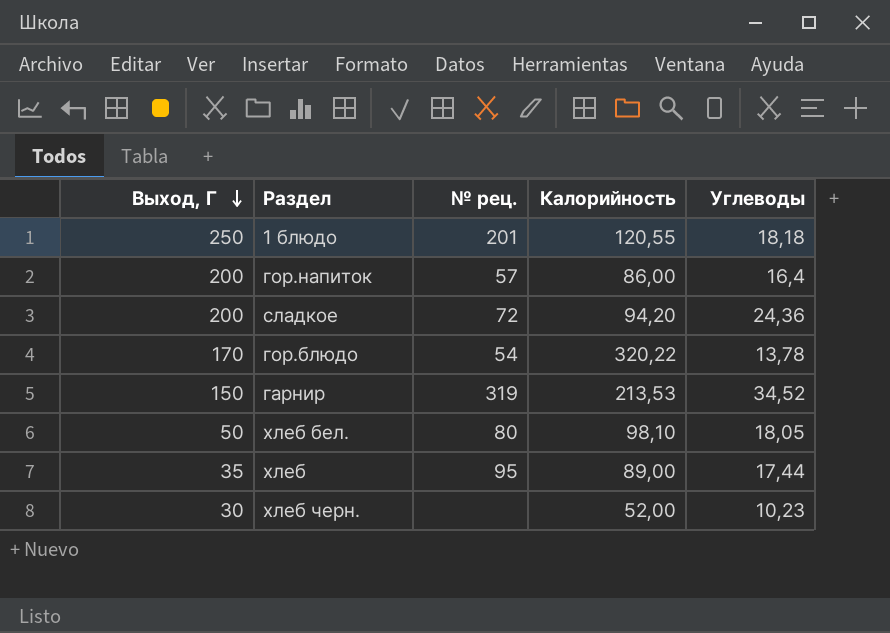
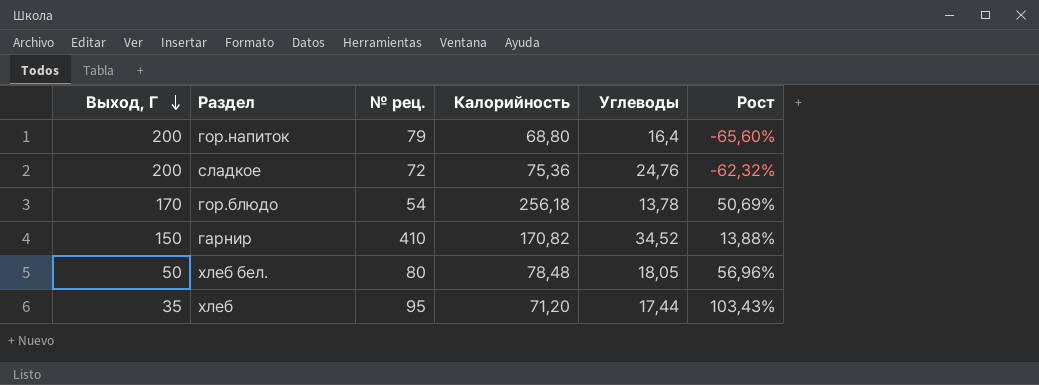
column Рост | formula: none -> ([Калорийность] - [Выход, Г]) / [Выход, Г]
row 1 блюдо: 250 | 201 | 120,55 | 18,18 -> none
row хлеб черн.: 30 | none | 52,00 | 10,23 -> none
гор.напиток | № рец.: 57 -> 79
гор.напиток | Калорийность: 86,00 -> 68,80
сладкое | Калорийность: 94,20 -> 75,36
сладкое | Углеводы: 24,36 -> 24,76
гор.блюдо | Калорийность: 320,22 -> 256,18
гарнир | № рец.: 319 -> 410
гарнир | Калорийность: 213,53 -> 170,82
хлеб бел. | Калорийность: 98,10 -> 78,48
хлеб | Калорийность: 89,00 -> 71,20

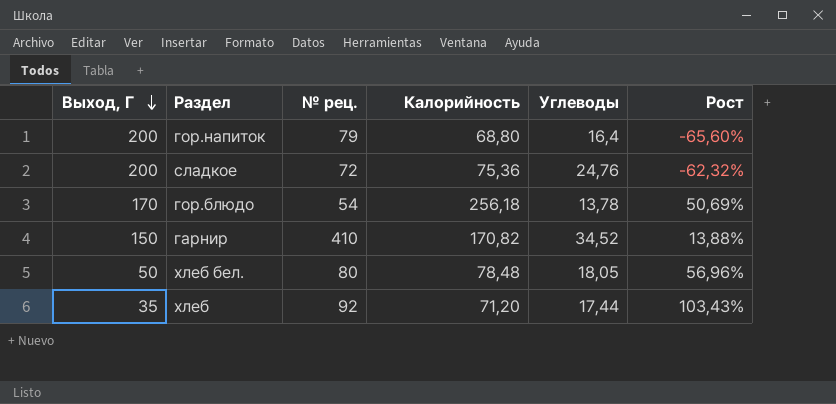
хлеб | № рец.: 95 -> 92

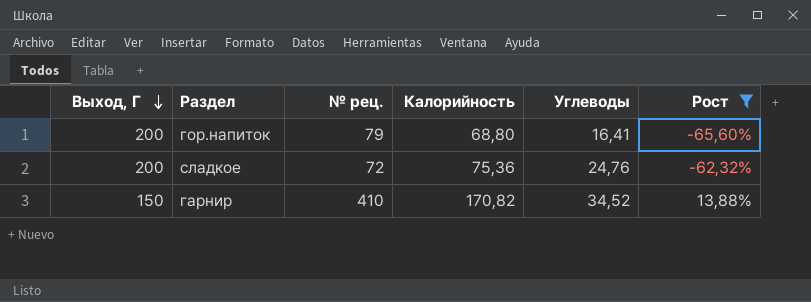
filter: none -> Рост <= 13,88%
гор.напиток | Углеводы: 16,4 -> 16,41

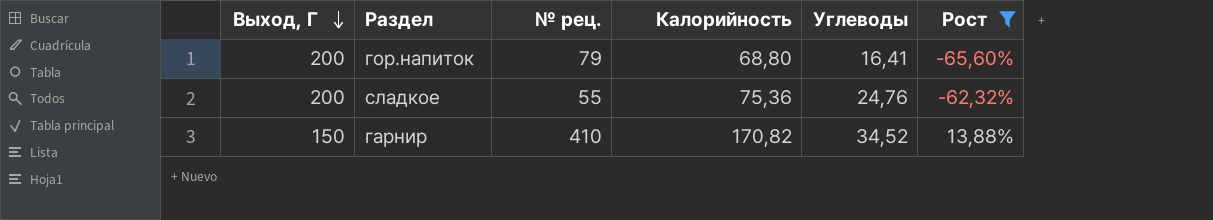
сладкое | № рец.: 72 -> 55

